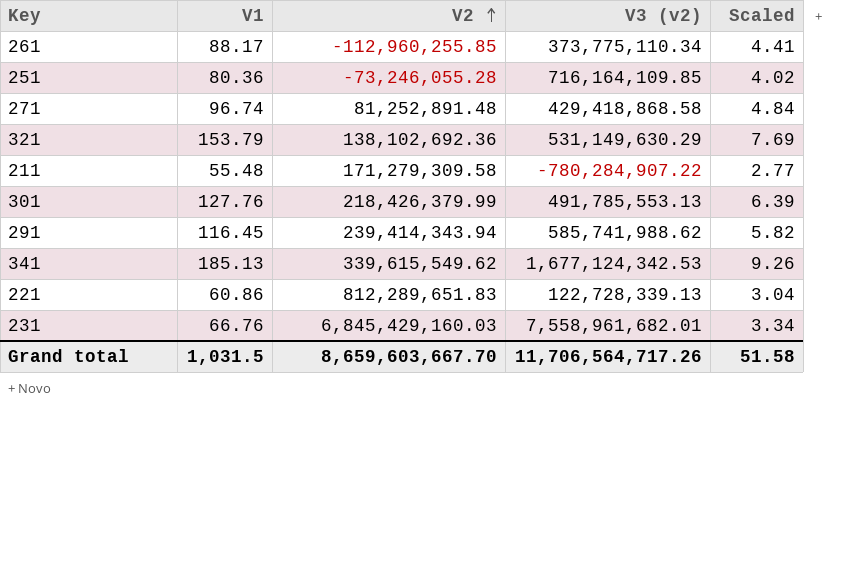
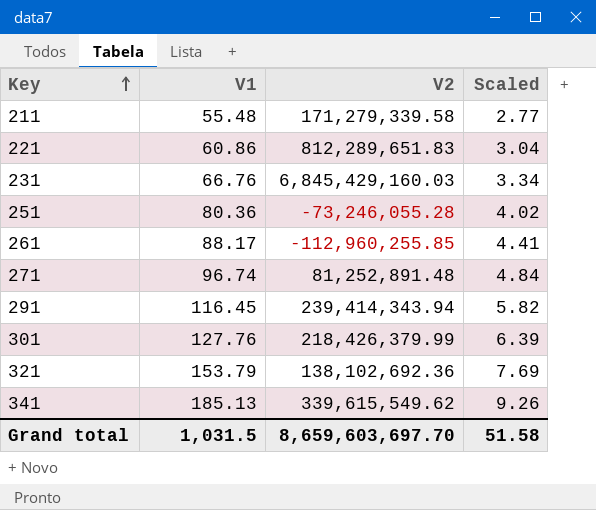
row order: V2 ascending -> Key ascending
column V3 (v2) | position: 4 -> none
211 | V2: 171,279,309.58 -> 171,279,339.58
Grand total | V2: 8,659,603,667.70 -> 8,659,603,697.70

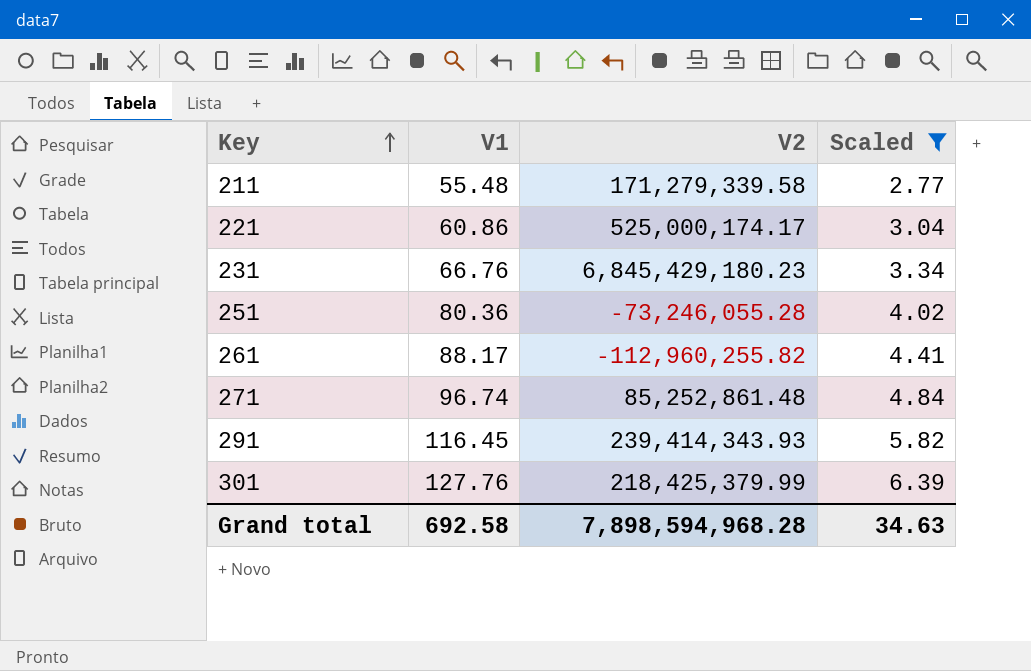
filter: none -> Scaled <= 6.39
221 | V2: 812,289,651.83 -> 525,000,174.17
231 | V2: 6,845,429,160.03 -> 6,845,429,180.23
261 | V2: -112,960,255.85 -> -112,960,255.82
271 | V2: 81,252,891.48 -> 85,252,861.48
291 | V2: 239,414,343.94 -> 239,414,343.93
301 | V2: 218,426,379.99 -> 218,425,379.99
Grand total | V1: 1,031.5 -> 692.58
Grand total | V2: 8,659,603,697.70 -> 7,898,594,968.28
Grand total | Scaled: 51.58 -> 34.63

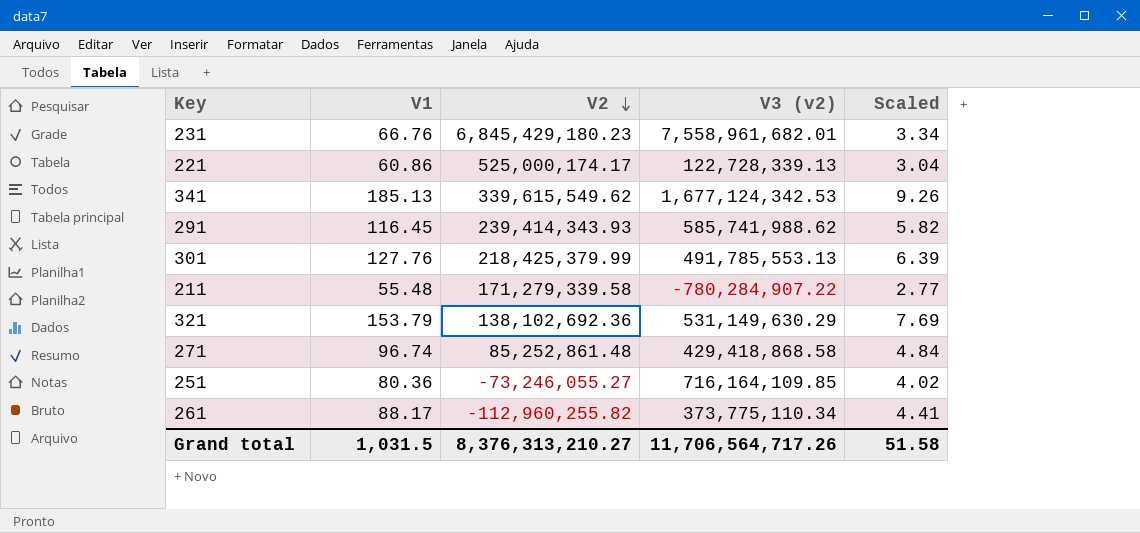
filter: Scaled <= 6.39 -> none
row order: Key ascending -> V2 descending
column V3 (v2) | position: none -> 4
251 | V2: -73,246,055.28 -> -73,246,055.27
Grand total | V1: 692.58 -> 1,031.5
Grand total | V2: 7,898,594,968.28 -> 8,376,313,210.27
Grand total | Scaled: 34.63 -> 51.58

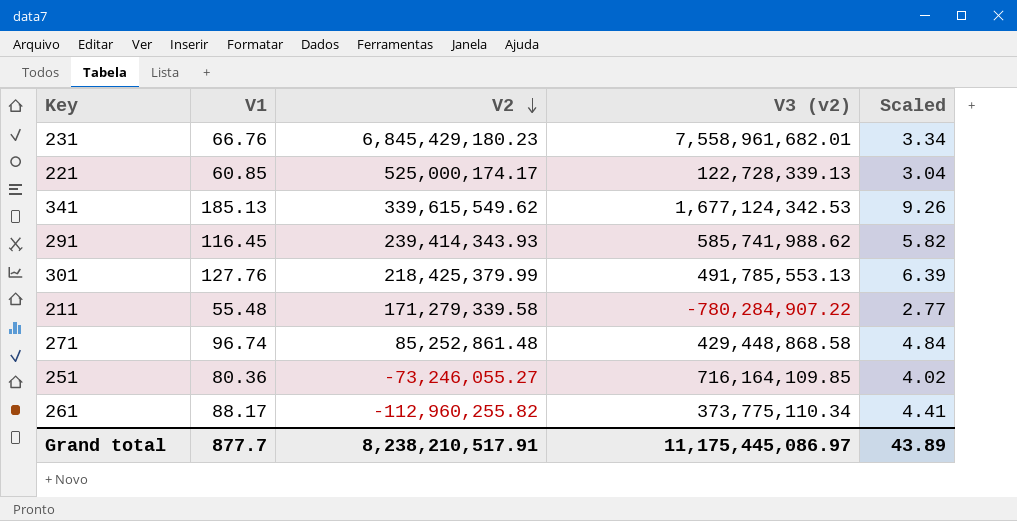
row 321: 153.79 | 138,102,692.36 | 531,149,630.29 | 7.69 -> none
221 | V1: 60.86 -> 60.85
271 | V3 (v2): 429,418,868.58 -> 429,448,868.58
Grand total | V1: 1,031.5 -> 877.7
Grand total | V2: 8,376,313,210.27 -> 8,238,210,517.91
Grand total | V3 (v2): 11,706,564,717.26 -> 11,175,445,086.97
Grand total | Scaled: 51.58 -> 43.89

